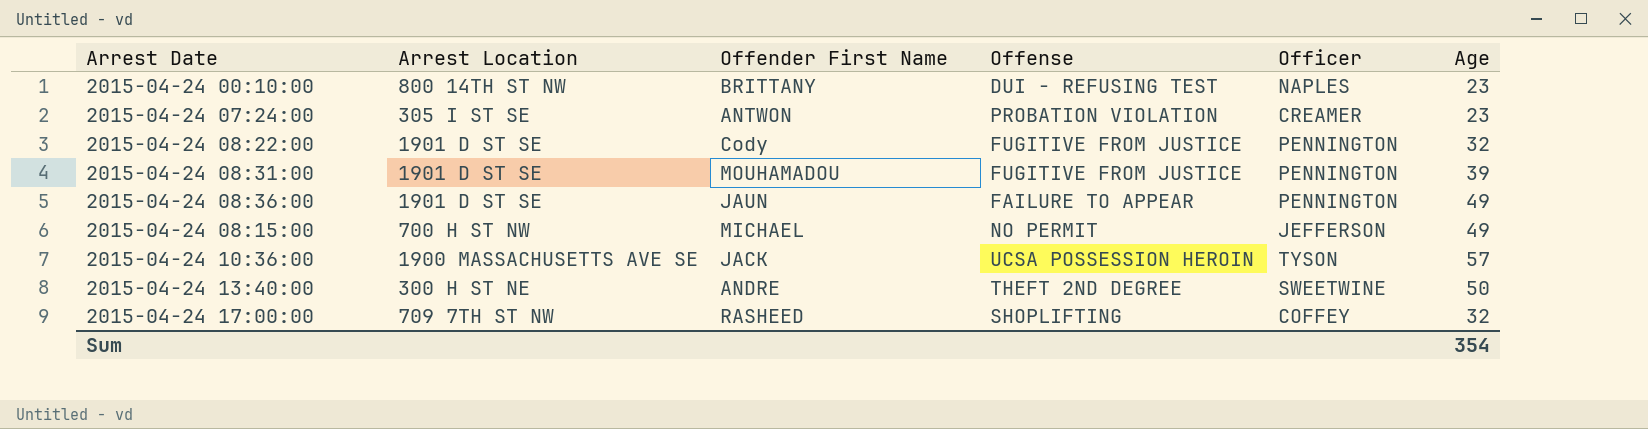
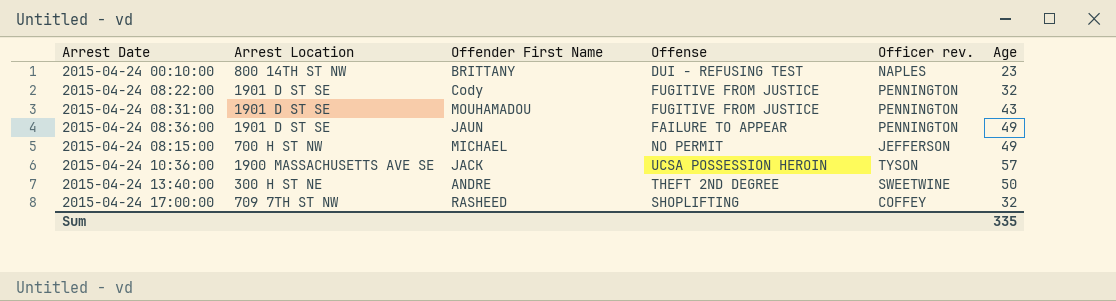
column name: Officer -> Officer rev.
row 2015-04-24 07:24:00: 305 I ST SE | ANTWON | PROBATION VIOLATION | CREAMER | 23 -> none
2015-04-24 08:31:00 | Age: 39 -> 43
Sum | Age: 354 -> 335

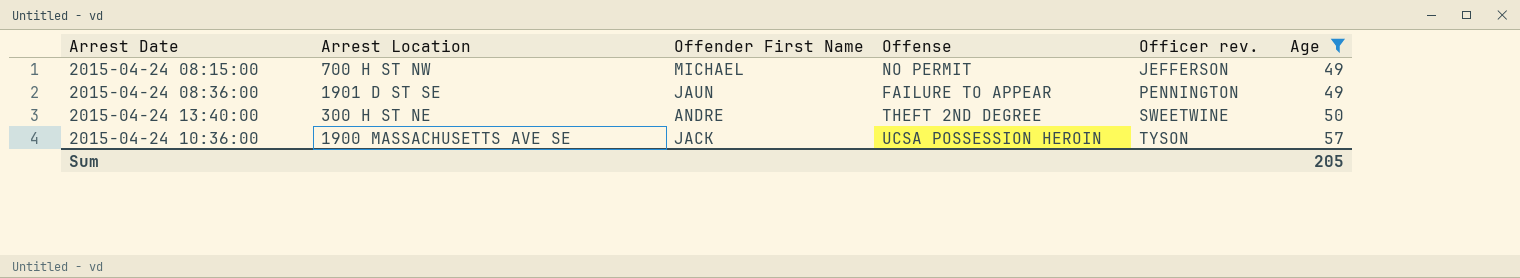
filter: none -> Age >= 49
row order: none -> Officer rev. ascending
Sum | Age: 335 -> 205

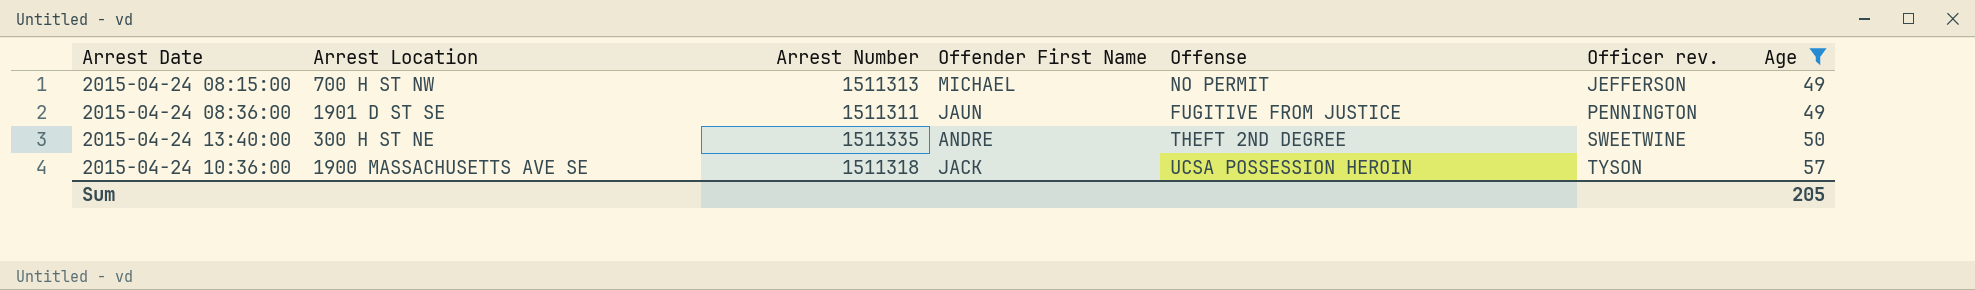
column Arrest Number | position: none -> 3
2015-04-24 08:36:00 | Offense: FAILURE TO APPEAR -> FUGITIVE FROM JUSTICE

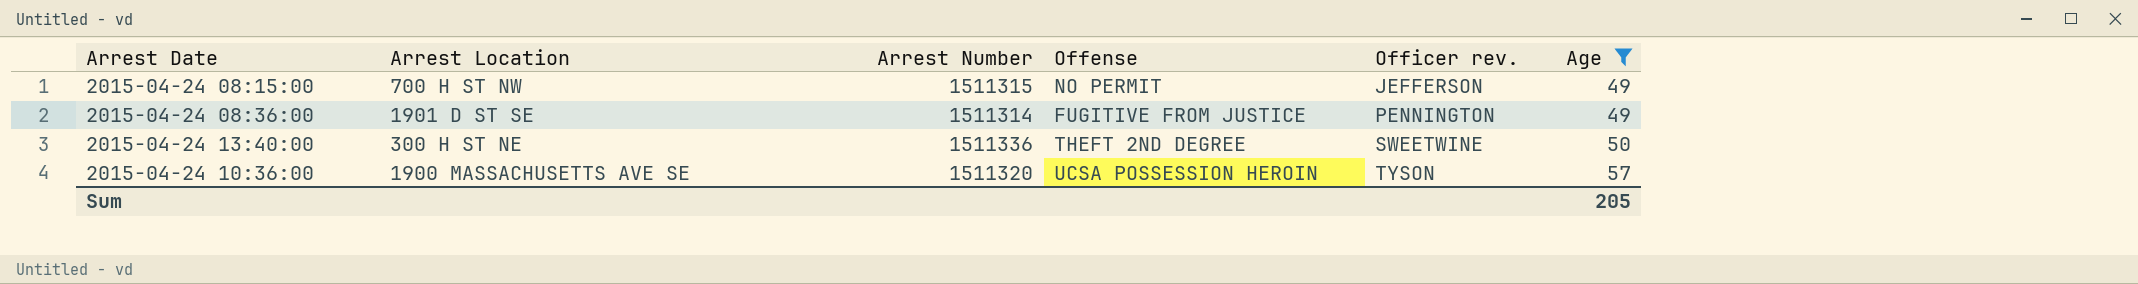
column Offender First Name | position: 4 -> none
2015-04-24 08:15:00 | Arrest Number: 1511313 -> 1511315
2015-04-24 08:36:00 | Arrest Number: 1511311 -> 1511314
2015-04-24 13:40:00 | Arrest Number: 1511335 -> 1511336
2015-04-24 10:36:00 | Arrest Number: 1511318 -> 1511320

